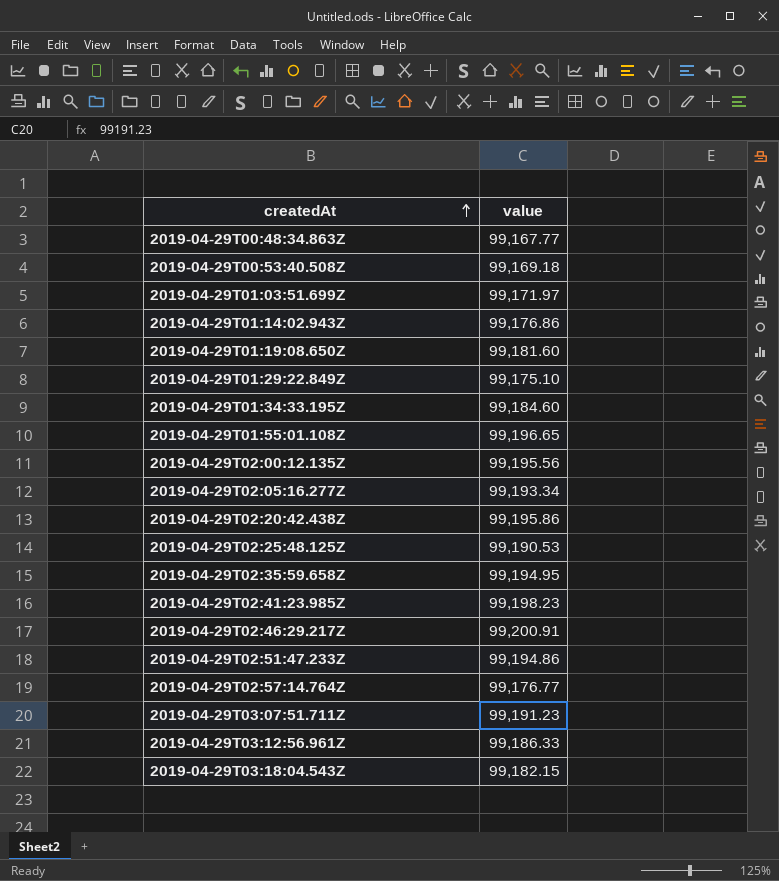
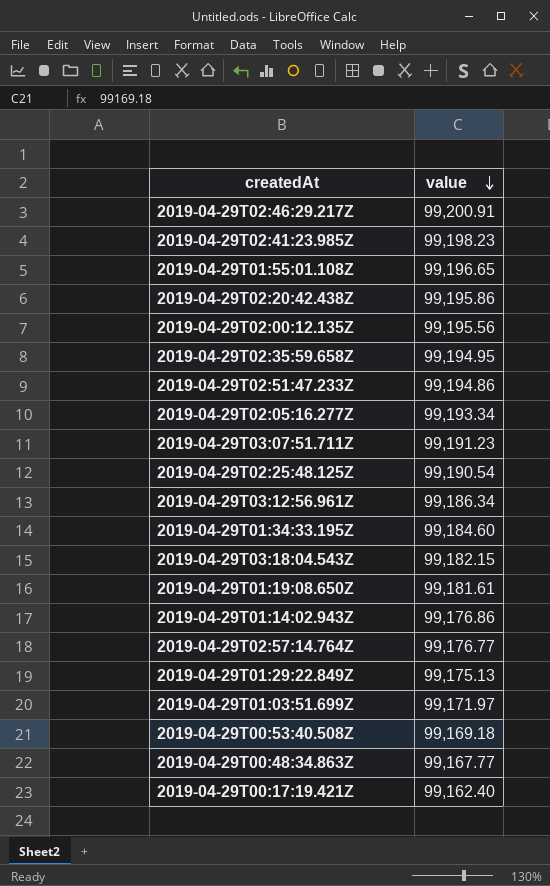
row order: createdAt ascending -> value descending
2019-04-29T02:25:48.125Z | value: 99,190.53 -> 99,190.54
2019-04-29T03:12:56.961Z | value: 99,186.33 -> 99,186.34
2019-04-29T01:19:08.650Z | value: 99,181.60 -> 99,181.61
2019-04-29T01:29:22.849Z | value: 99,175.10 -> 99,175.13
row 2019-04-29T00:17:19.421Z: none -> 99,162.40

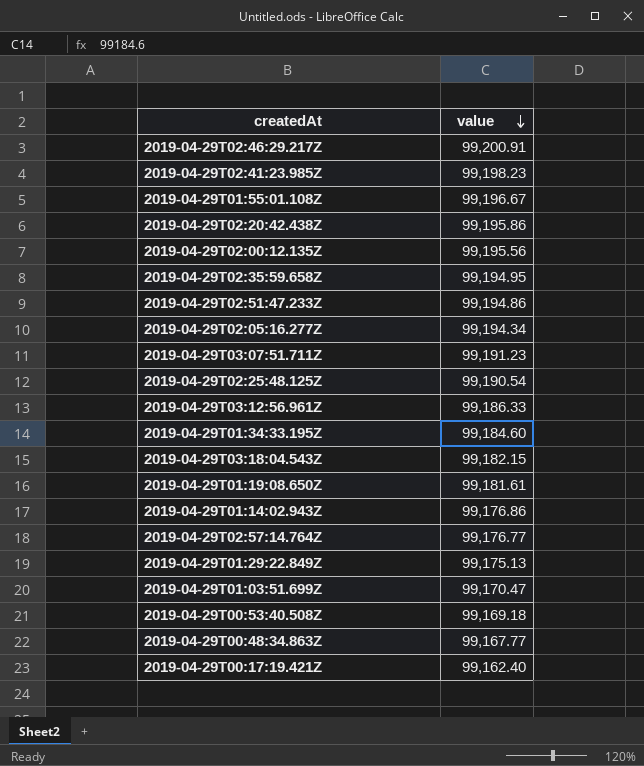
2019-04-29T01:55:01.108Z | value: 99,196.65 -> 99,196.67
2019-04-29T02:05:16.277Z | value: 99,193.34 -> 99,194.34
2019-04-29T03:12:56.961Z | value: 99,186.34 -> 99,186.33
2019-04-29T01:03:51.699Z | value: 99,171.97 -> 99,170.47

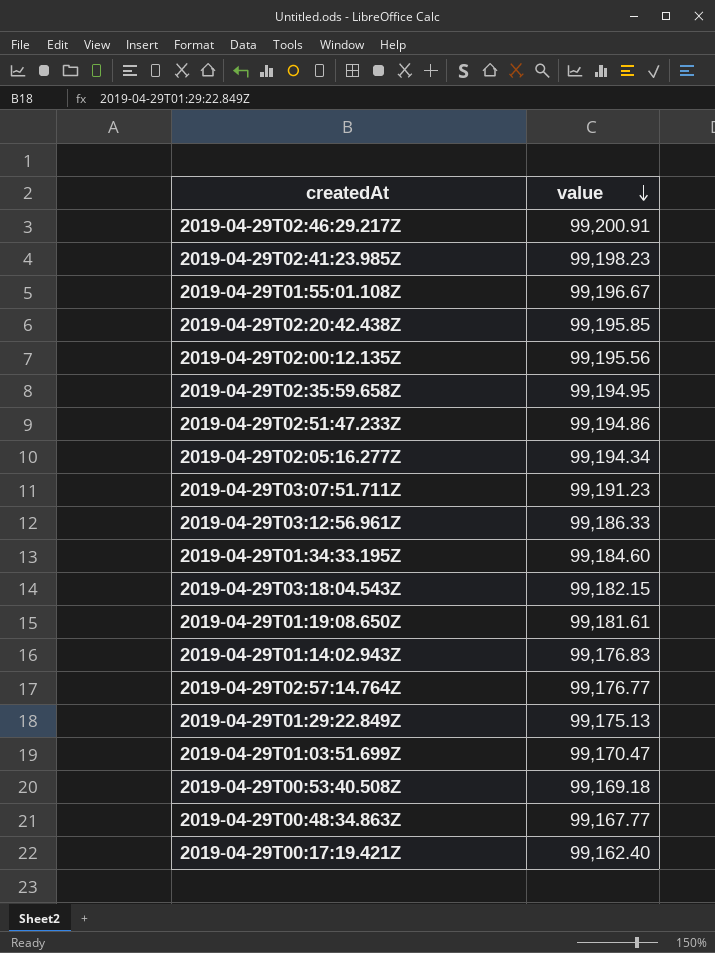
row 2019-04-29T02:25:48.125Z: 99,190.54 -> none
2019-04-29T02:20:42.438Z | value: 99,195.86 -> 99,195.85
2019-04-29T01:14:02.943Z | value: 99,176.86 -> 99,176.83

